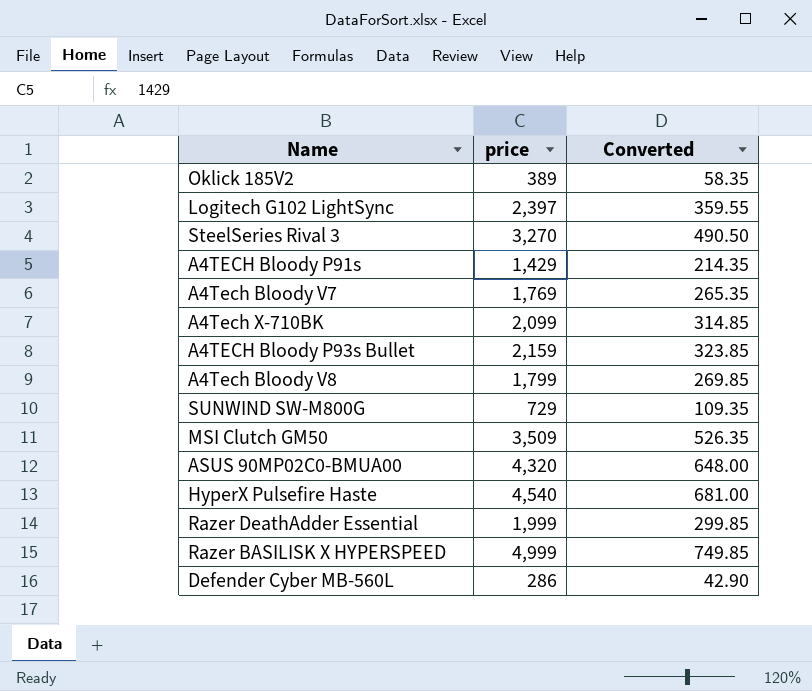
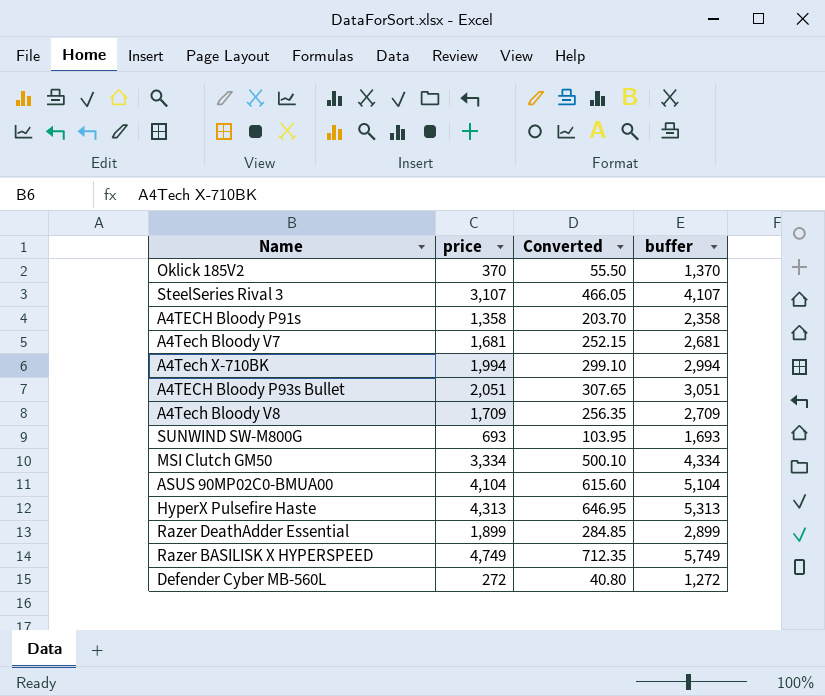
column buffer | formula: none -> [price] + 1000
row Logitech G102 LightSync: 2,397 | 359.55 -> none
Oklick 185V2 | price: 389 -> 370
Oklick 185V2 | Converted: 58.35 -> 55.50
SteelSeries Rival 3 | price: 3,270 -> 3,107
SteelSeries Rival 3 | Converted: 490.50 -> 466.05
A4TECH Bloody P91s | price: 1,429 -> 1,358
A4TECH Bloody P91s | Converted: 214.35 -> 203.70
A4Tech Bloody V7 | price: 1,769 -> 1,681
A4Tech Bloody V7 | Converted: 265.35 -> 252.15
A4Tech X-710BK | price: 2,099 -> 1,994
A4Tech X-710BK | Converted: 314.85 -> 299.10
A4TECH Bloody P93s Bullet | price: 2,159 -> 2,051
A4TECH Bloody P93s Bullet | Converted: 323.85 -> 307.65
A4Tech Bloody V8 | price: 1,799 -> 1,709
A4Tech Bloody V8 | Converted: 269.85 -> 256.35
SUNWIND SW-M800G | price: 729 -> 693
SUNWIND SW-M800G | Converted: 109.35 -> 103.95
MSI Clutch GM50 | price: 3,509 -> 3,334
MSI Clutch GM50 | Converted: 526.35 -> 500.10
ASUS 90MP02C0-BMUA00 | price: 4,320 -> 4,104
ASUS 90MP02C0-BMUA00 | Converted: 648.00 -> 615.60
HyperX Pulsefire Haste | price: 4,540 -> 4,313
HyperX Pulsefire Haste | Converted: 681.00 -> 646.95
Razer DeathAdder Essential | price: 1,999 -> 1,899
Razer DeathAdder Essential | Converted: 299.85 -> 284.85
Razer BASILISK X HYPERSPEED | price: 4,999 -> 4,749
Razer BASILISK X HYPERSPEED | Converted: 749.85 -> 712.35
Defender Cyber MB-560L | price: 286 -> 272
Defender Cyber MB-560L | Converted: 42.90 -> 40.80

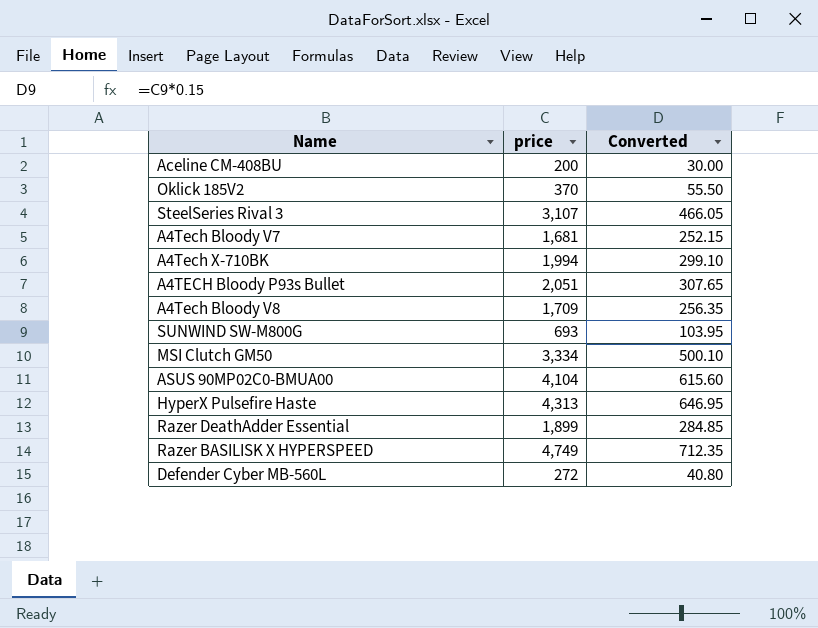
column buffer | formula: [price] + 1000 -> none
row A4TECH Bloody P91s: 1,358 | 203.70 | 2,358 -> none
row Aceline CM-408BU: none -> 200 | 30.00

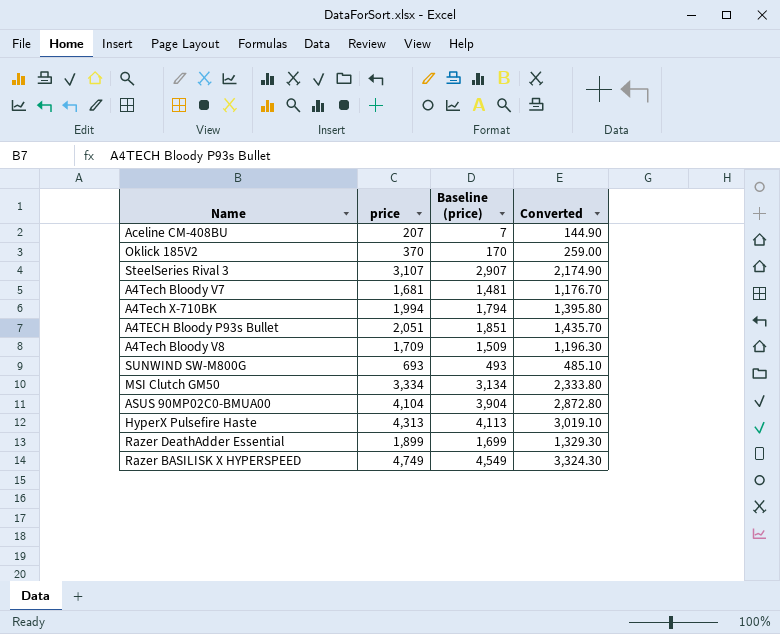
column Baseline (price) | formula: none -> [price] - 200
column Converted | formula: [price] * 0.15 -> [price] * 0.7
row Defender Cyber MB-560L: 272 | 40.80 -> none
Aceline CM-408BU | price: 200 -> 207

